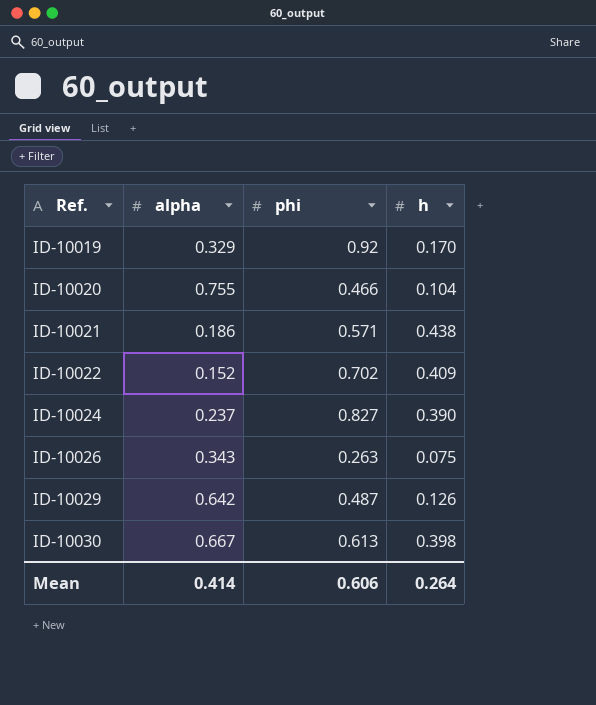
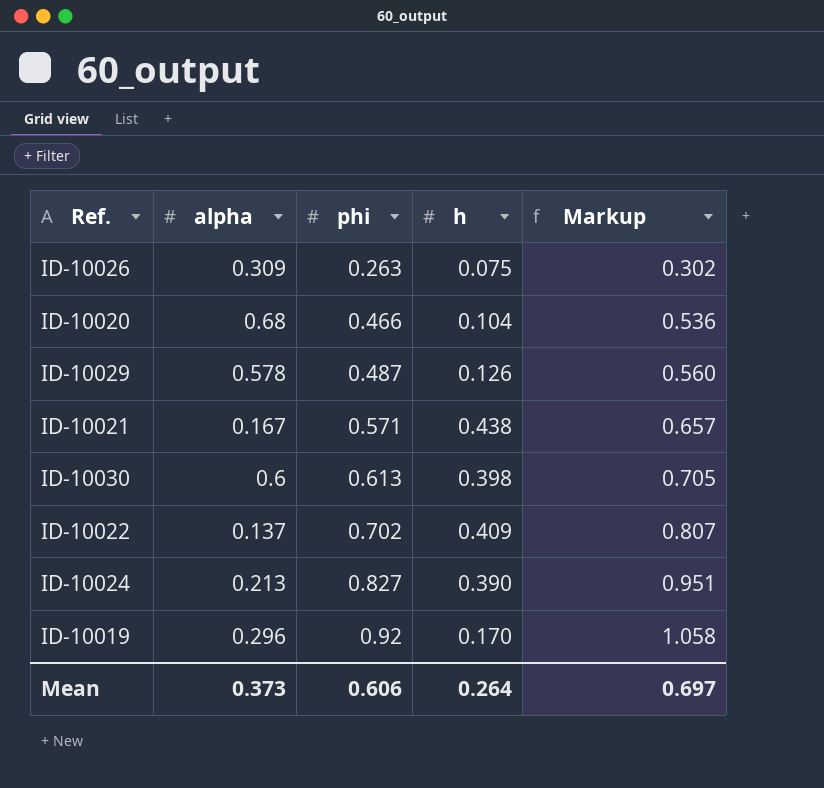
row order: Ref. ascending -> phi ascending
column Markup | formula: none -> [phi] * 1.15
ID-10026 | alpha: 0.343 -> 0.309
ID-10020 | alpha: 0.755 -> 0.68
ID-10029 | alpha: 0.642 -> 0.578
ID-10021 | alpha: 0.186 -> 0.167
ID-10030 | alpha: 0.667 -> 0.6
ID-10022 | alpha: 0.152 -> 0.137
ID-10024 | alpha: 0.237 -> 0.213
ID-10019 | alpha: 0.329 -> 0.296
Mean | alpha: 0.414 -> 0.373

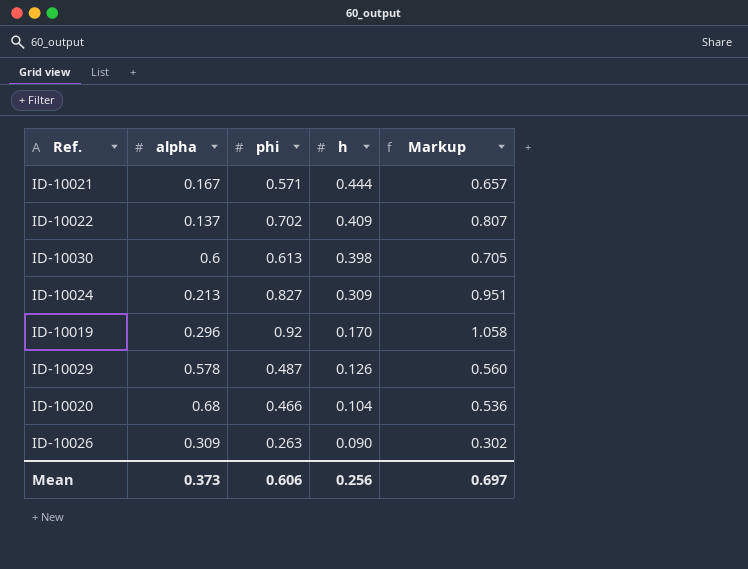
row order: phi ascending -> h descending
ID-10021 | h: 0.438 -> 0.444
ID-10024 | h: 0.390 -> 0.309
ID-10026 | h: 0.075 -> 0.090
Mean | h: 0.264 -> 0.256

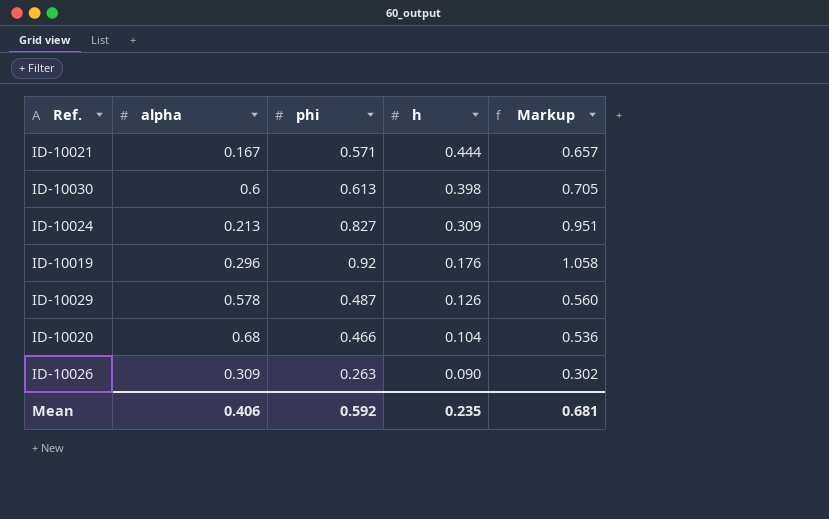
row ID-10022: 0.137 | 0.702 | 0.409 | 0.807 -> none
ID-10019 | h: 0.170 -> 0.176
Mean | alpha: 0.373 -> 0.406
Mean | phi: 0.606 -> 0.592
Mean | h: 0.256 -> 0.235
Mean | Markup: 0.697 -> 0.681

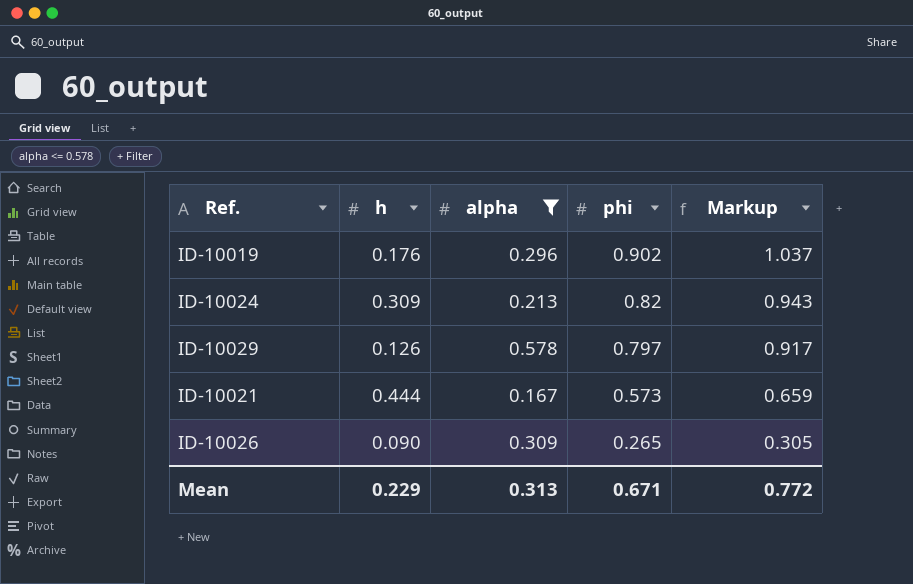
filter: none -> alpha <= 0.578
row order: h descending -> phi descending
column h | position: 4 -> 2
ID-10019 | phi: 0.92 -> 0.902
ID-10019 | Markup: 1.058 -> 1.037
ID-10024 | phi: 0.827 -> 0.82
ID-10024 | Markup: 0.951 -> 0.943
ID-10029 | phi: 0.487 -> 0.797
ID-10029 | Markup: 0.560 -> 0.917
ID-10021 | phi: 0.571 -> 0.573
ID-10021 | Markup: 0.657 -> 0.659
ID-10026 | phi: 0.263 -> 0.265
ID-10026 | Markup: 0.302 -> 0.305
Mean | h: 0.235 -> 0.229
Mean | alpha: 0.406 -> 0.313
Mean | phi: 0.592 -> 0.671
Mean | Markup: 0.681 -> 0.772

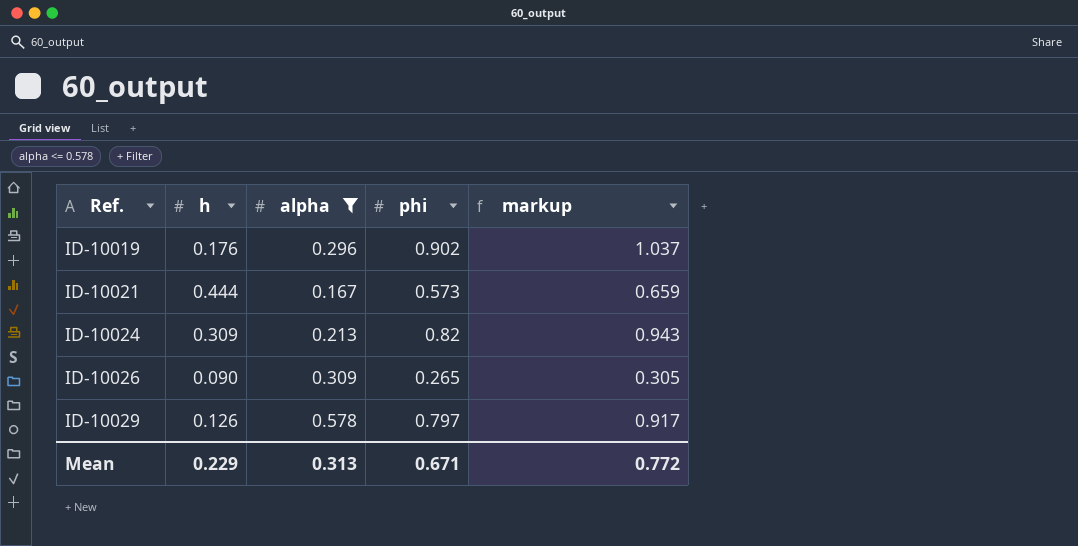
row order: phi descending -> Ref. ascending
column name: Markup -> markup

